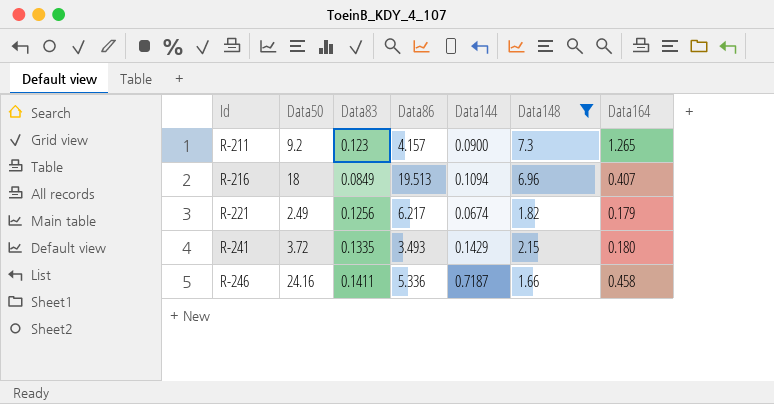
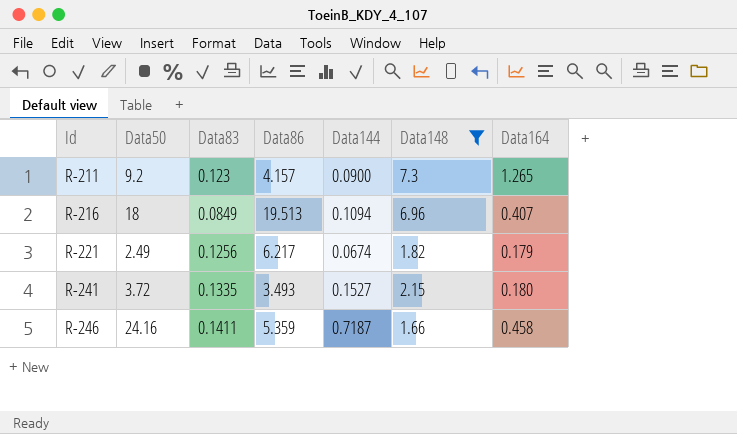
R-241 | Data144: 0.1429 -> 0.1527
R-246 | Data86: 5.336 -> 5.359

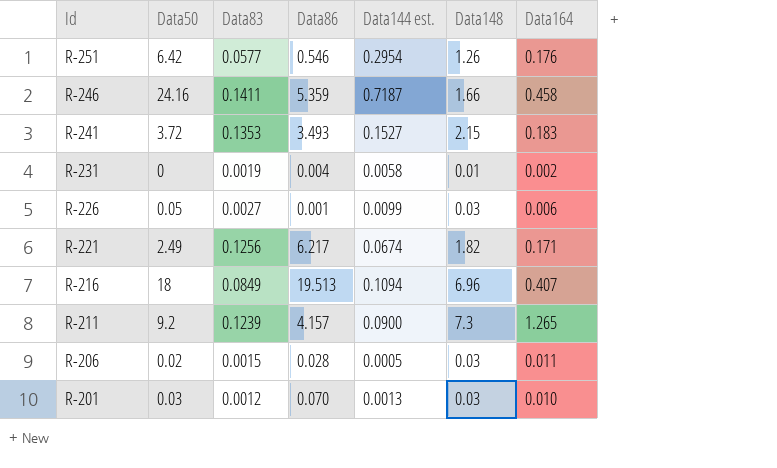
filter: Data148 >= 1.66 -> none
row order: Id ascending -> Id descending
column name: Data144 -> Data144 est.
R-241 | Data83: 0.1335 -> 0.1353
R-241 | Data164: 0.180 -> 0.183
R-221 | Data164: 0.179 -> 0.171
R-211 | Data83: 0.123 -> 0.1239

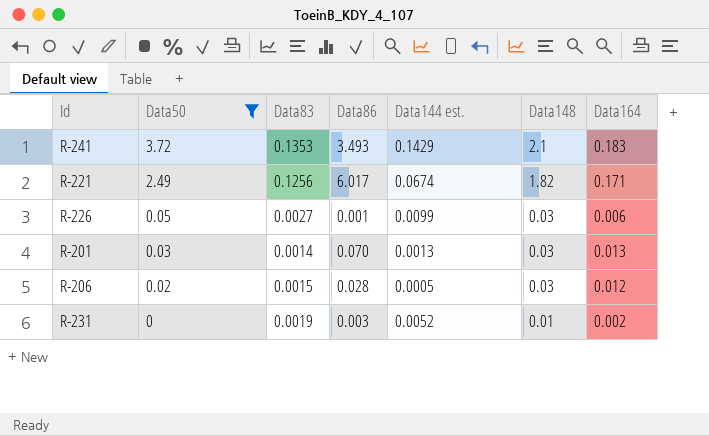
filter: none -> Data50 <= 3.72
row order: Id descending -> Data50 descending
R-241 | Data144 est.: 0.1527 -> 0.1429
R-241 | Data148: 2.15 -> 2.1
R-221 | Data86: 6.217 -> 6.017
R-201 | Data83: 0.0012 -> 0.0014
R-201 | Data164: 0.010 -> 0.013
R-206 | Data164: 0.011 -> 0.012
R-231 | Data86: 0.004 -> 0.003
R-231 | Data144 est.: 0.0058 -> 0.0052

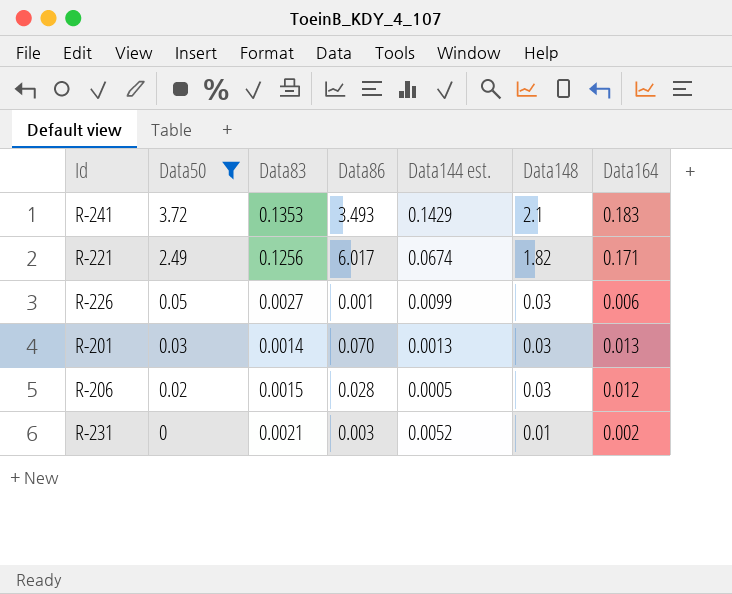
R-231 | Data83: 0.0019 -> 0.0021

